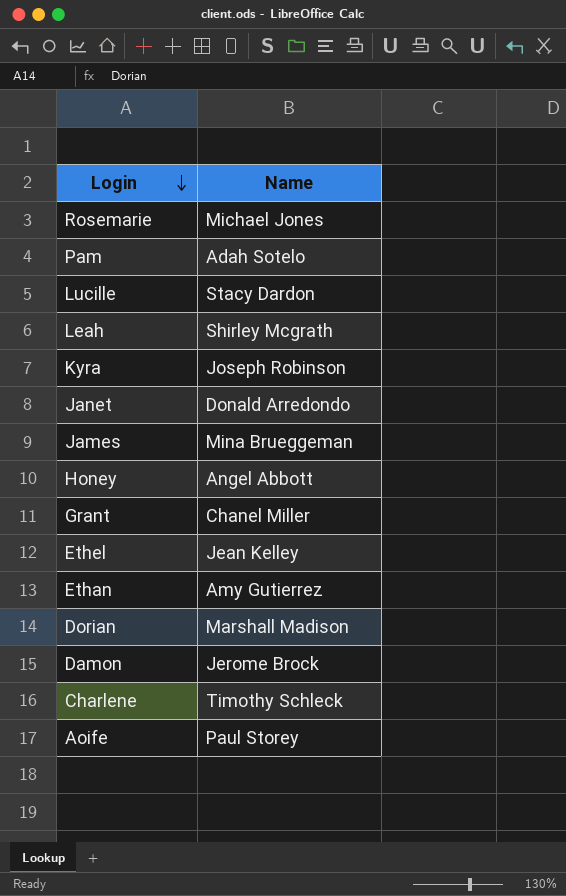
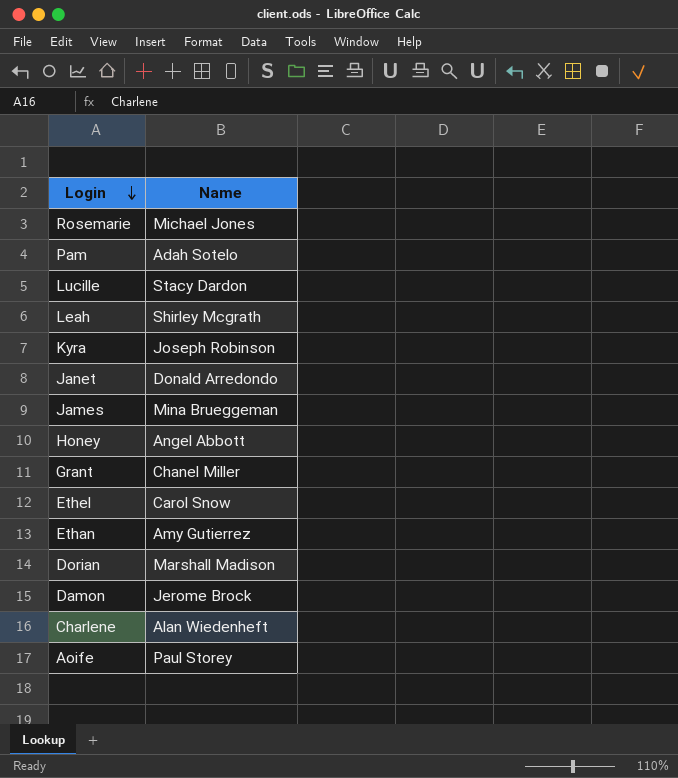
Ethel | Name: Jean Kelley -> Carol Snow
Charlene | Name: Timothy Schleck -> Alan Wiedenheft

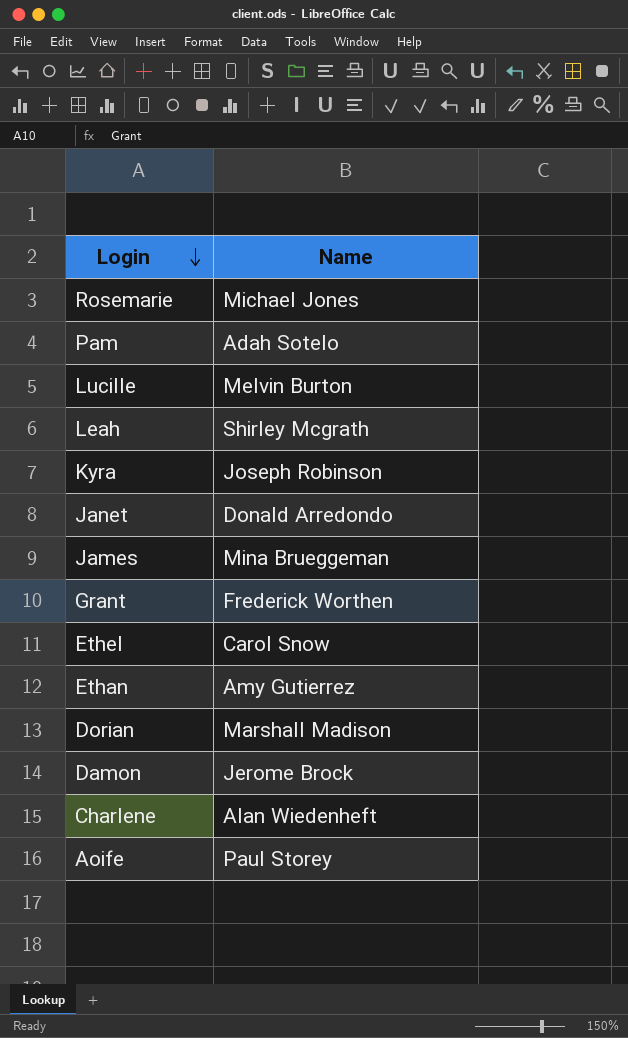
row Honey: Angel Abbott -> none
Lucille | Name: Stacy Dardon -> Melvin Burton
Grant | Name: Chanel Miller -> Frederick Worthen

